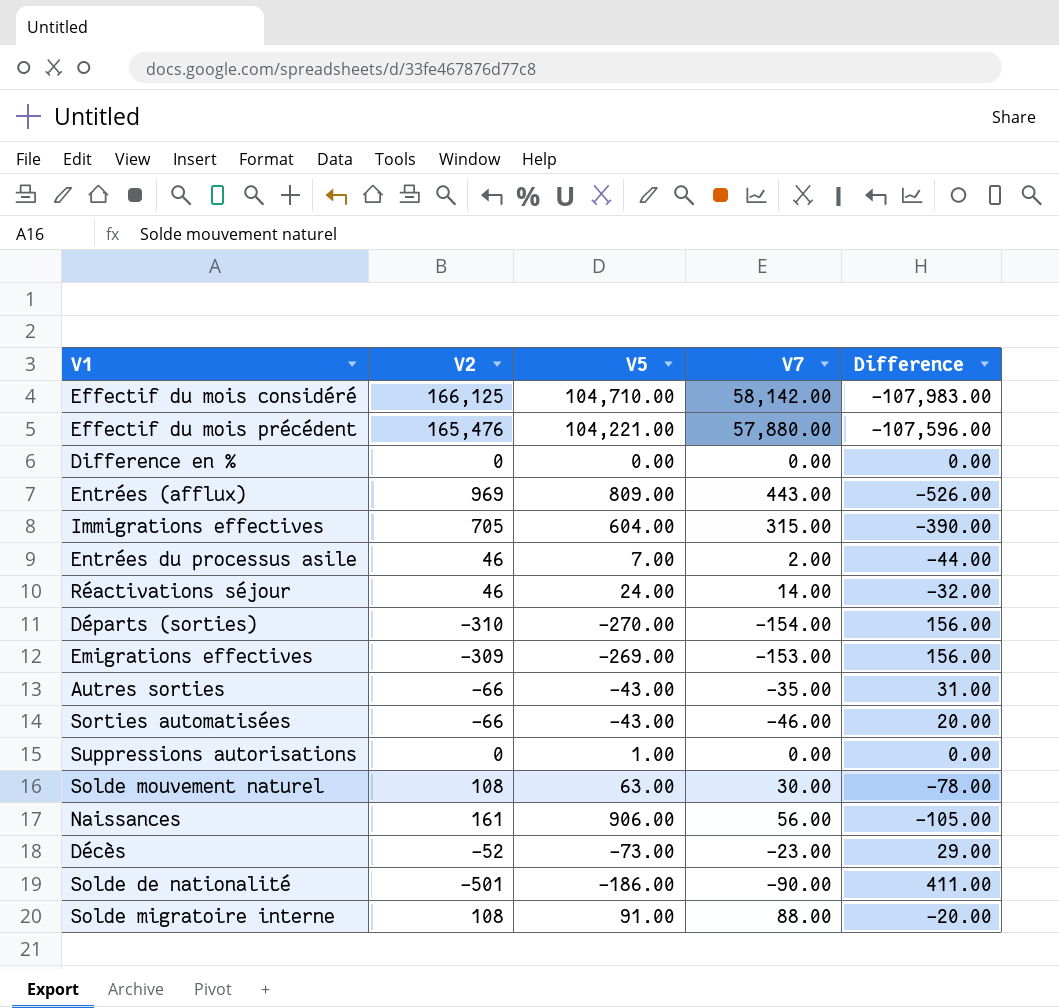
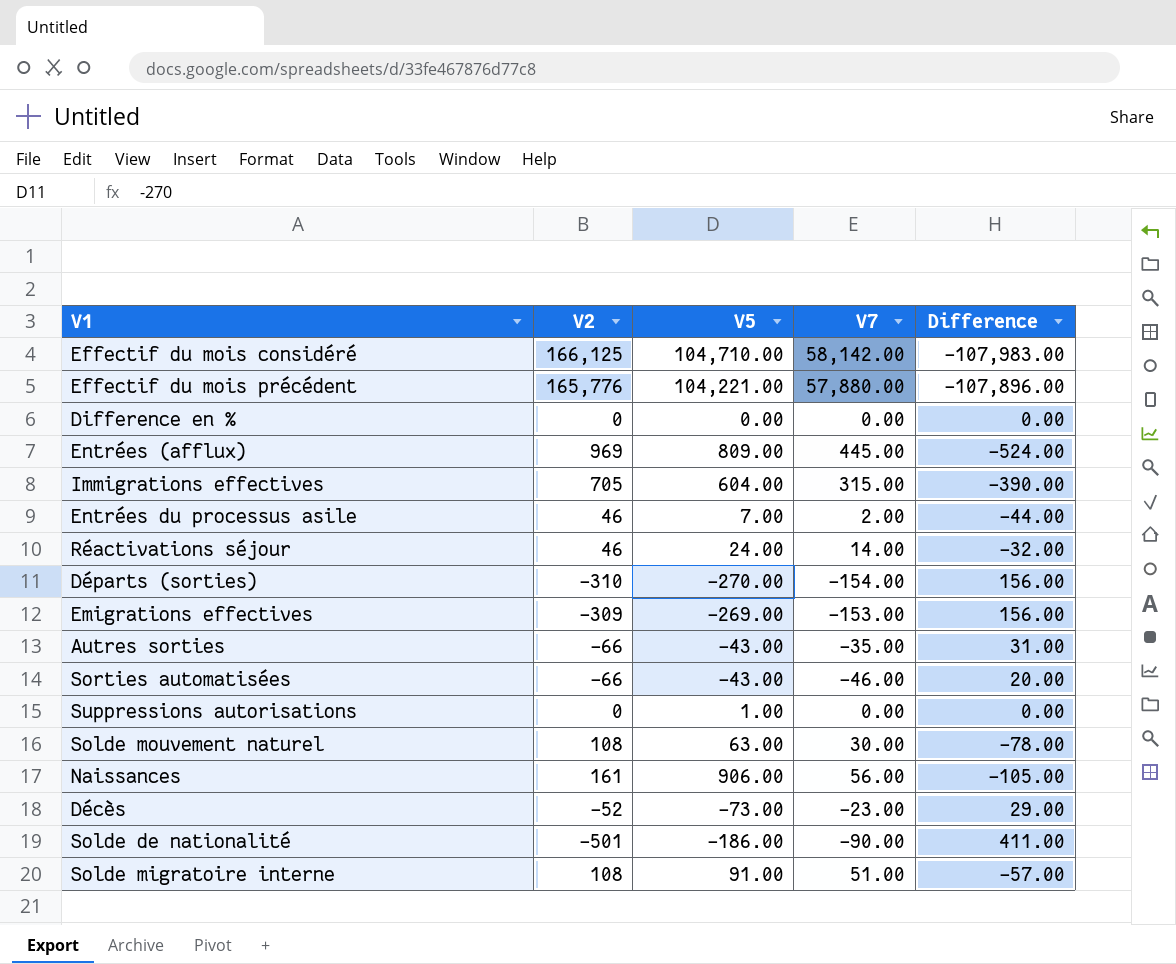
Effectif du mois précédent | V2: 165,476 -> 165,776
Effectif du mois précédent | Difference: -107,596.00 -> -107,896.00
Entrées (afflux) | V7: 443.00 -> 445.00
Entrées (afflux) | Difference: -526.00 -> -524.00
Solde migratoire interne | V7: 88.00 -> 51.00
Solde migratoire interne | Difference: -20.00 -> -57.00

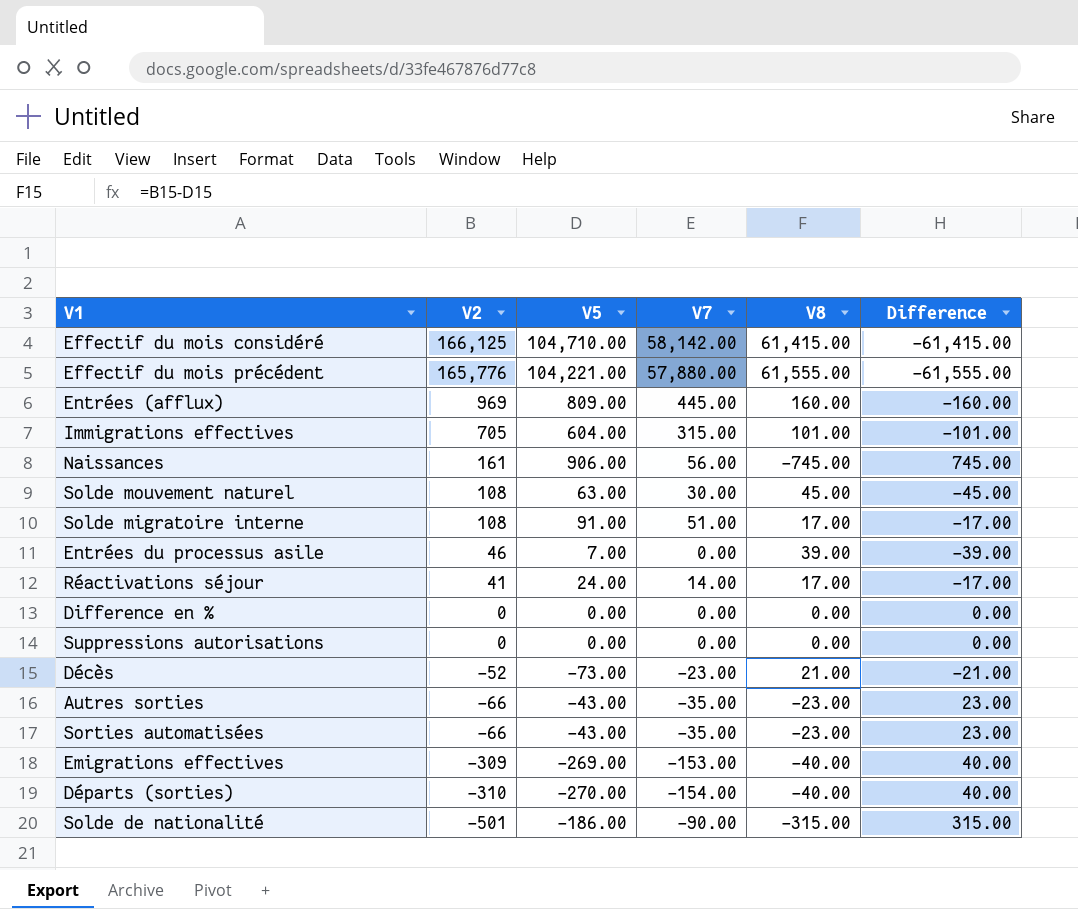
row order: none -> V2 descending
column V8 | formula: none -> [V2] - [V5]
column Difference | formula: [V7] - [V2] -> [V5] - [V2]
Entrées du processus asile | V7: 2.00 -> 0.00
Réactivations séjour | V2: 46 -> 41
Suppressions autorisations | V5: 1.00 -> 0.00
Sorties automatisées | V7: -46.00 -> -35.00

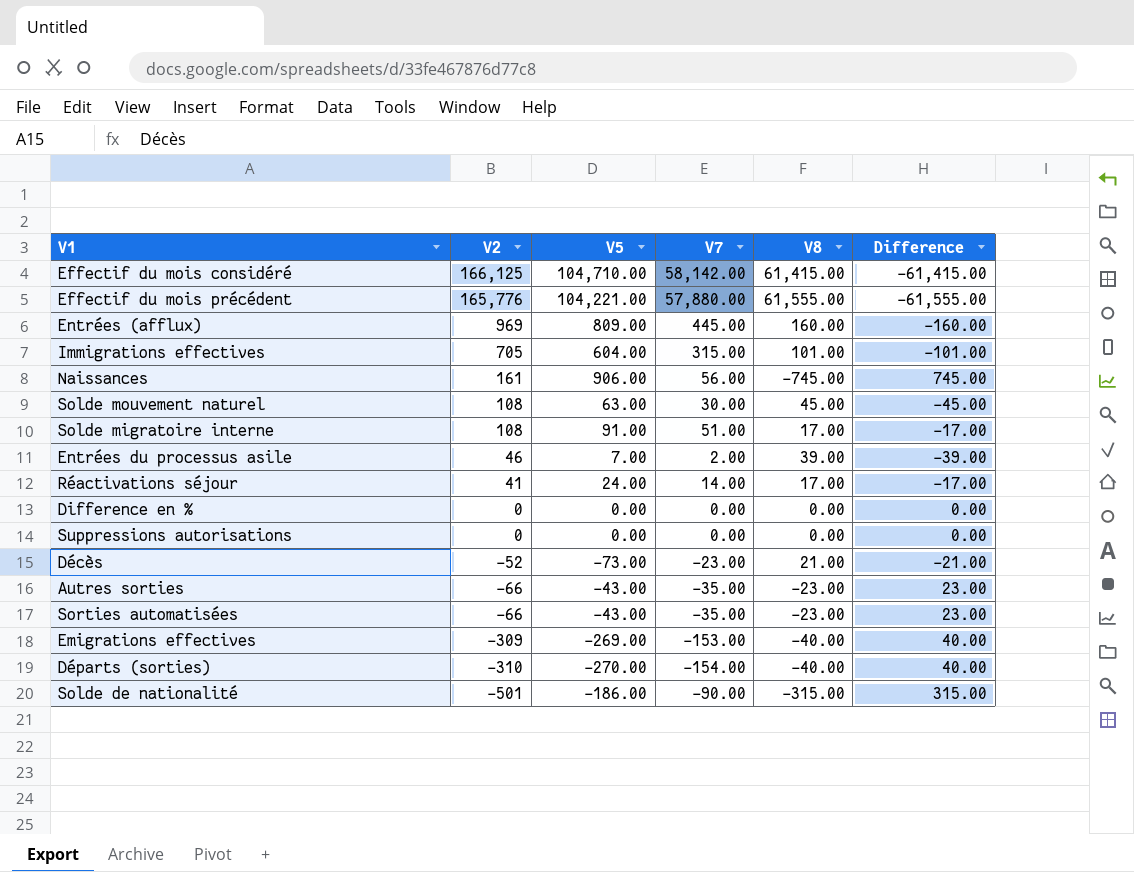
Entrées du processus asile | V7: 0.00 -> 2.00

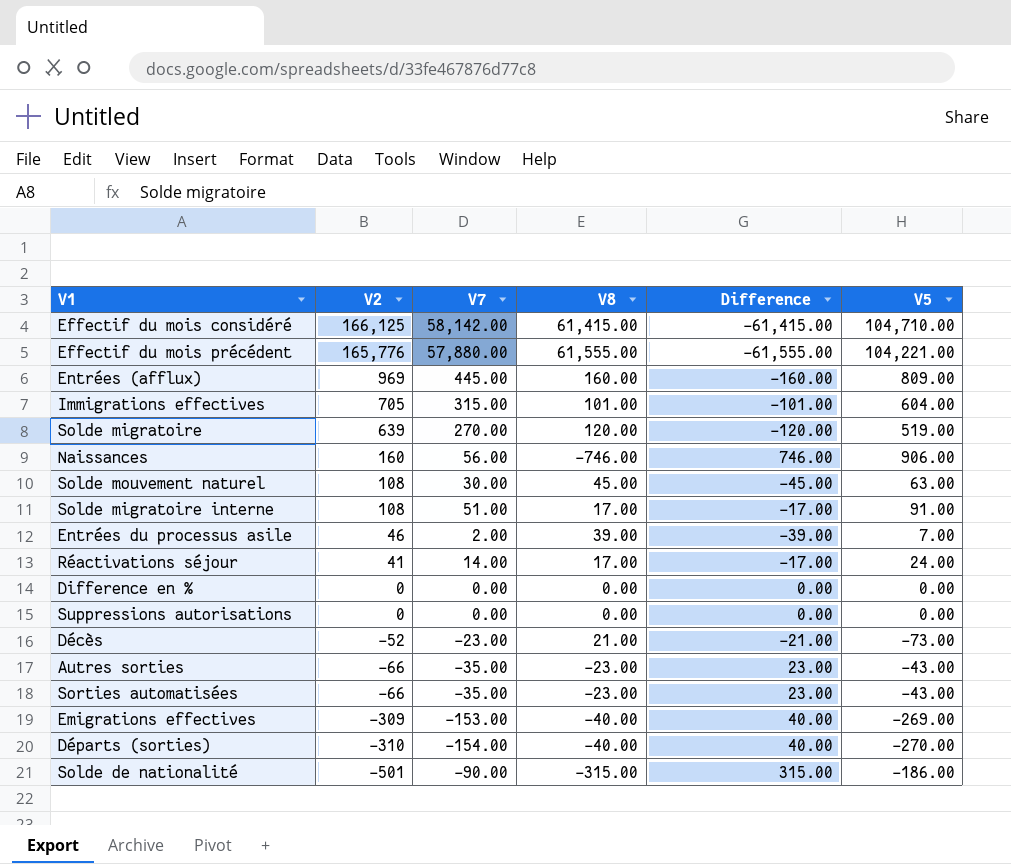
column V5 | position: 3 -> 6
row Solde migratoire: none -> 639 | 270.00 | 120.00 | -120.00 | 519.00
Naissances | V2: 161 -> 160
Naissances | V8: -745.00 -> -746.00
Naissances | Difference: 745.00 -> 746.00

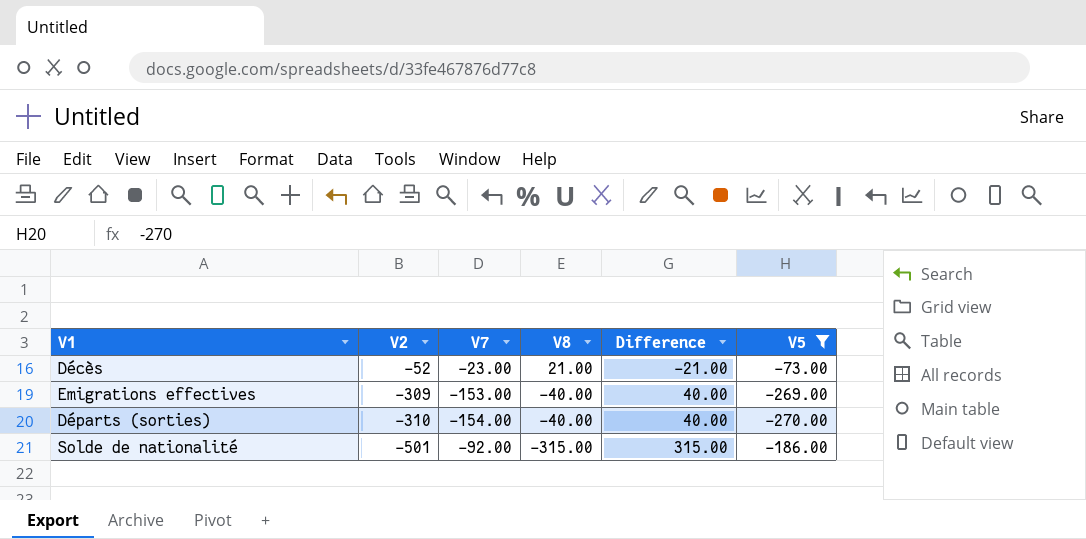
filter: none -> V5 <= -73.00
Solde de nationalité | V7: -90.00 -> -92.00

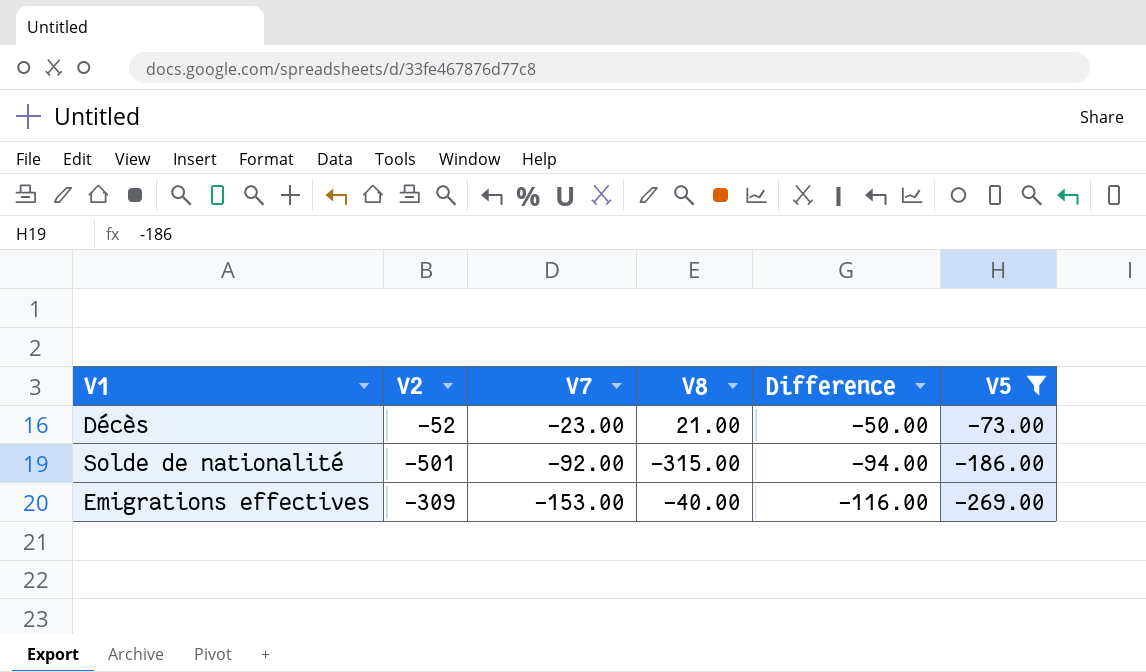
row order: V2 descending -> V7 descending
column Difference | formula: [V5] - [V2] -> [V5] - [V7]
row Départs (sorties): -310 | -154.00 | -40.00 | 40.00 | -270.00 -> none

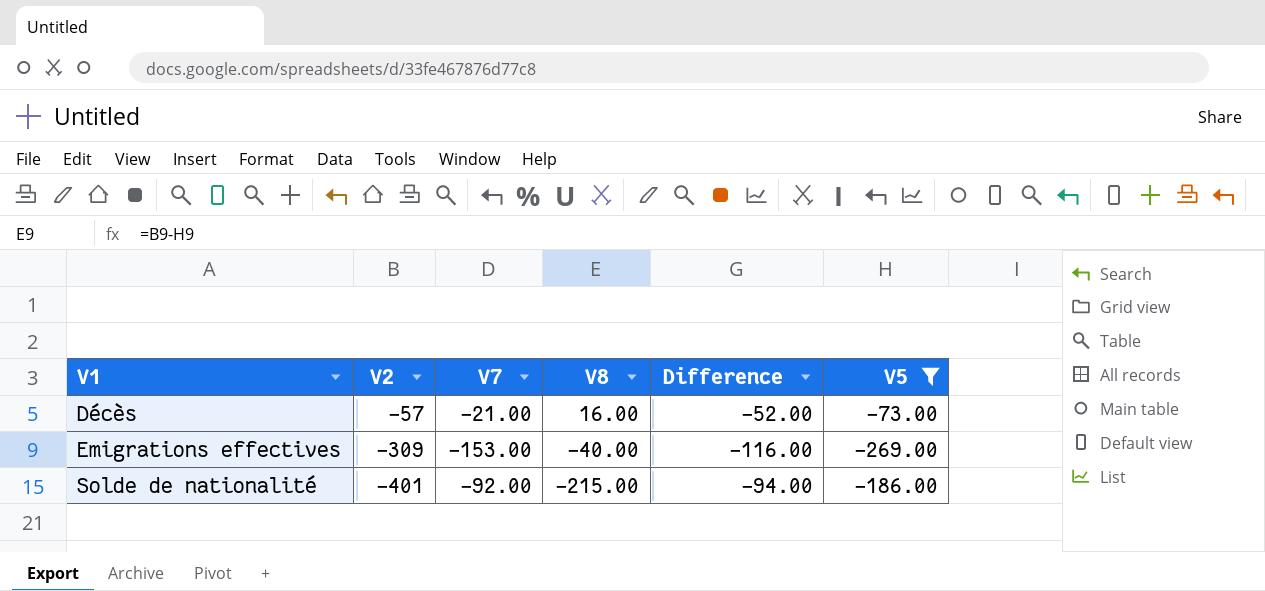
row order: V7 descending -> V1 ascending
Décès | V2: -52 -> -57
Décès | V7: -23.00 -> -21.00
Décès | V8: 21.00 -> 16.00
Décès | Difference: -50.00 -> -52.00
Solde de nationalité | V2: -501 -> -401
Solde de nationalité | V8: -315.00 -> -215.00

